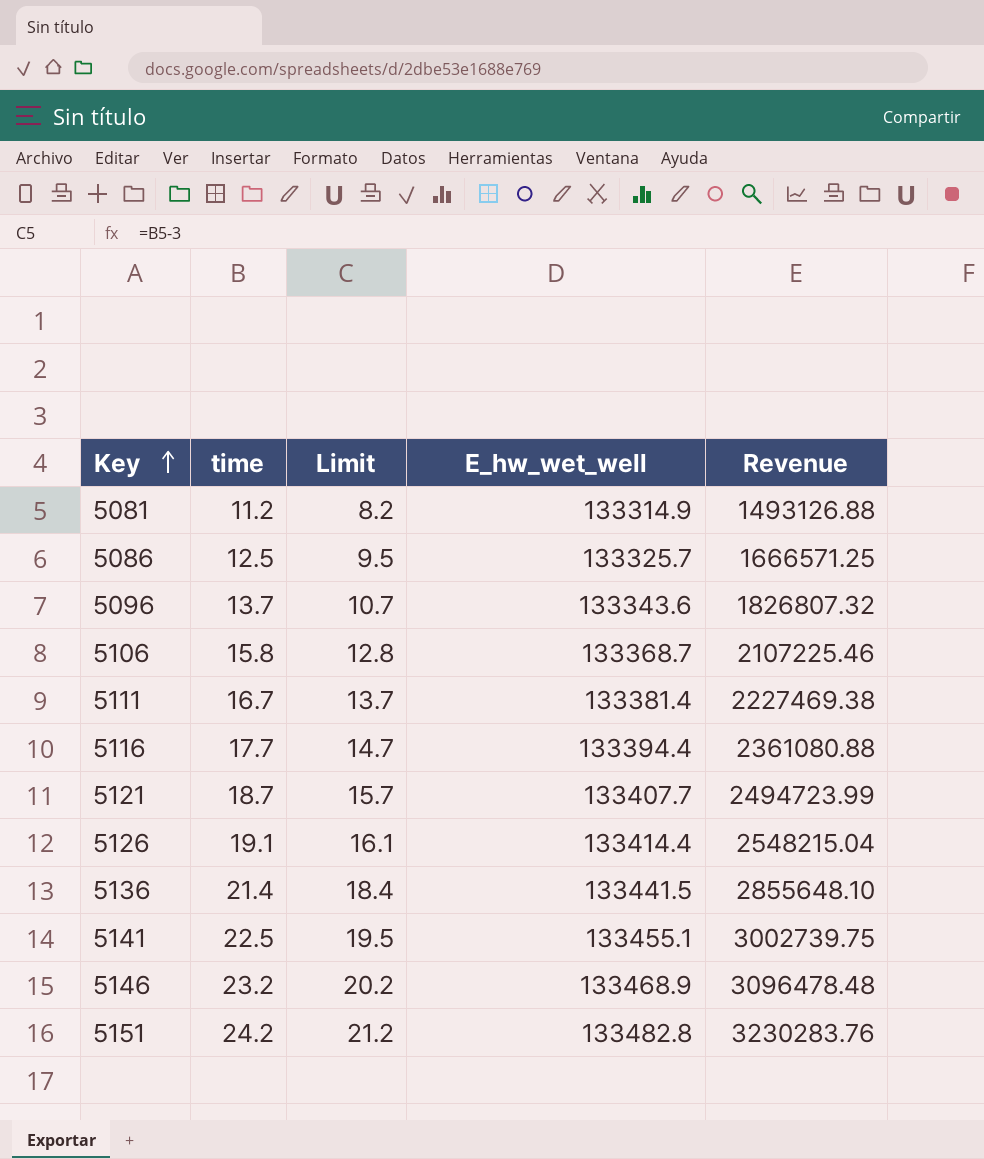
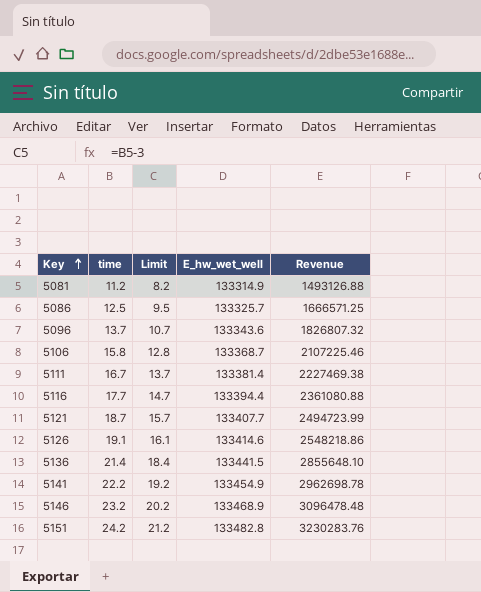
5126 | E_hw_wet_well: 133414.4 -> 133414.6
5126 | Revenue: 2548215.04 -> 2548218.86
5141 | time: 22.5 -> 22.2
5141 | Limit: 19.5 -> 19.2
5141 | E_hw_wet_well: 133455.1 -> 133454.9
5141 | Revenue: 3002739.75 -> 2962698.78

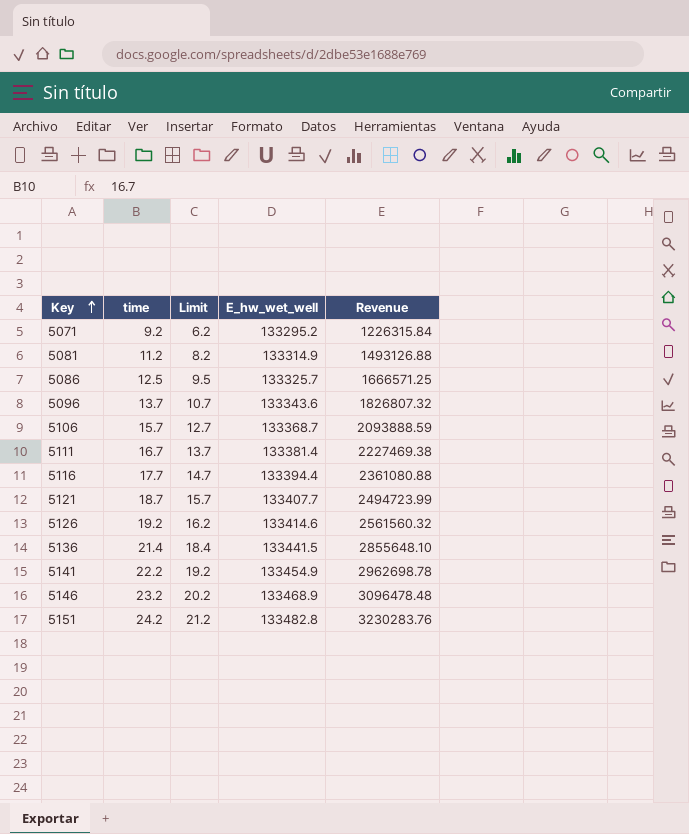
row 5071: none -> 9.2 | 6.2 | 133295.2 | 1226315.84
5106 | time: 15.8 -> 15.7
5106 | Limit: 12.8 -> 12.7
5106 | Revenue: 2107225.46 -> 2093888.59
5126 | time: 19.1 -> 19.2
5126 | Limit: 16.1 -> 16.2
5126 | Revenue: 2548218.86 -> 2561560.32

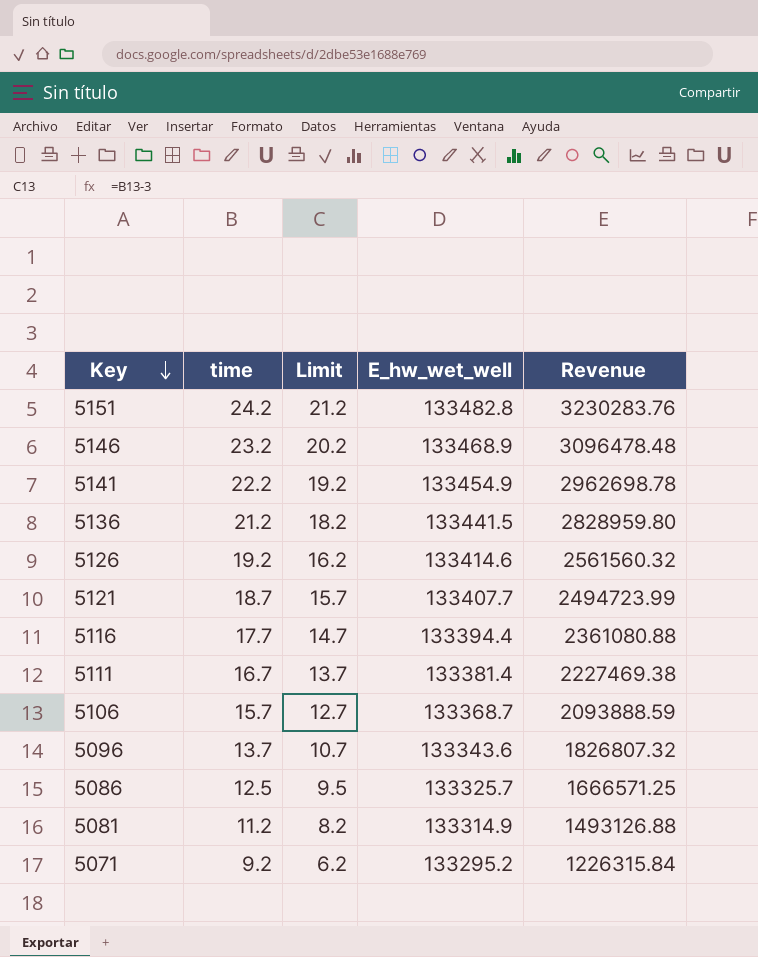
row order: Key ascending -> Key descending
5136 | time: 21.4 -> 21.2
5136 | Limit: 18.4 -> 18.2
5136 | Revenue: 2855648.10 -> 2828959.80

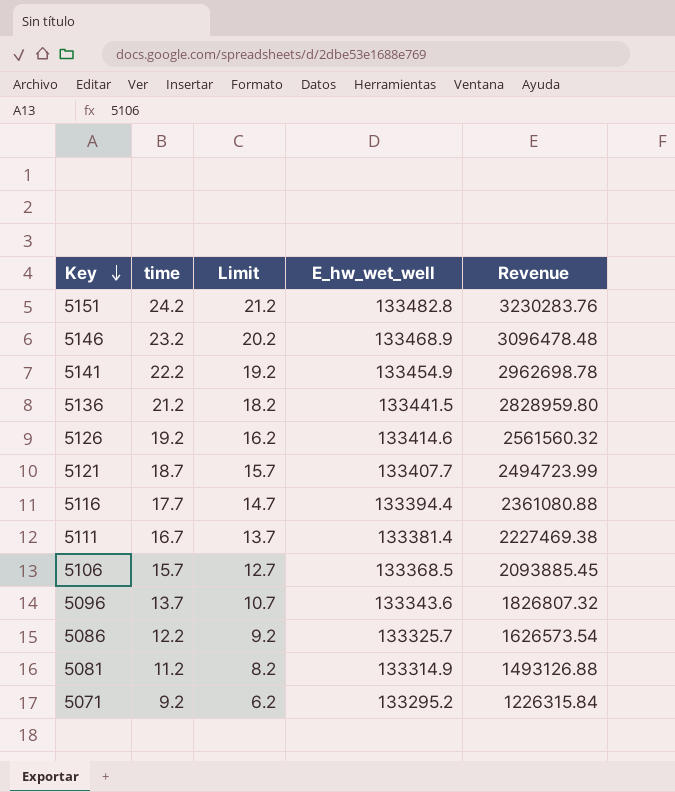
5106 | E_hw_wet_well: 133368.7 -> 133368.5
5106 | Revenue: 2093888.59 -> 2093885.45
5086 | time: 12.5 -> 12.2
5086 | Limit: 9.5 -> 9.2
5086 | Revenue: 1666571.25 -> 1626573.54

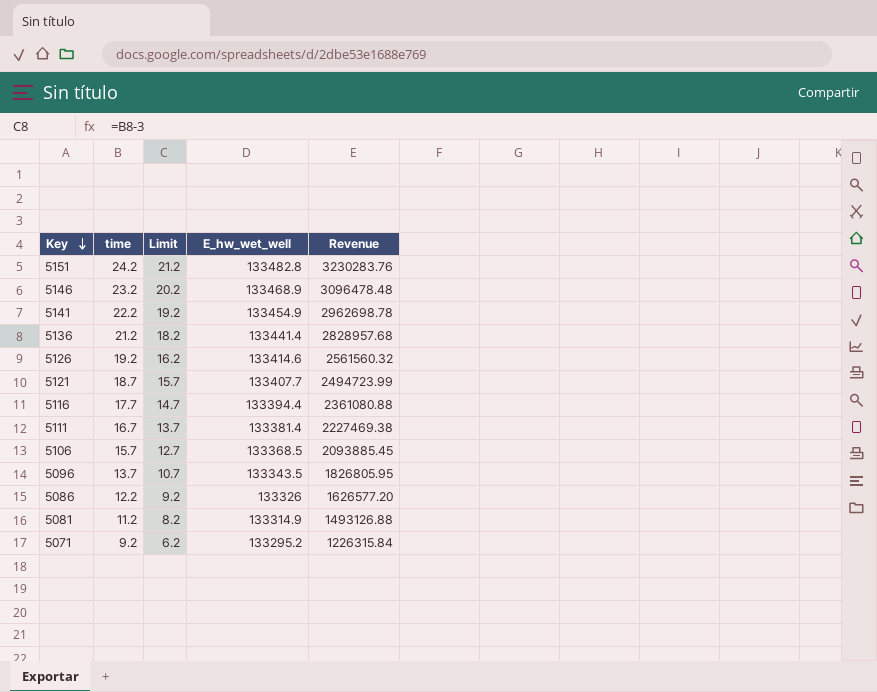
5136 | E_hw_wet_well: 133441.5 -> 133441.4
5136 | Revenue: 2828959.80 -> 2828957.68
5096 | E_hw_wet_well: 133343.6 -> 133343.5
5096 | Revenue: 1826807.32 -> 1826805.95
5086 | E_hw_wet_well: 133325.7 -> 133326
5086 | Revenue: 1626573.54 -> 1626577.20

